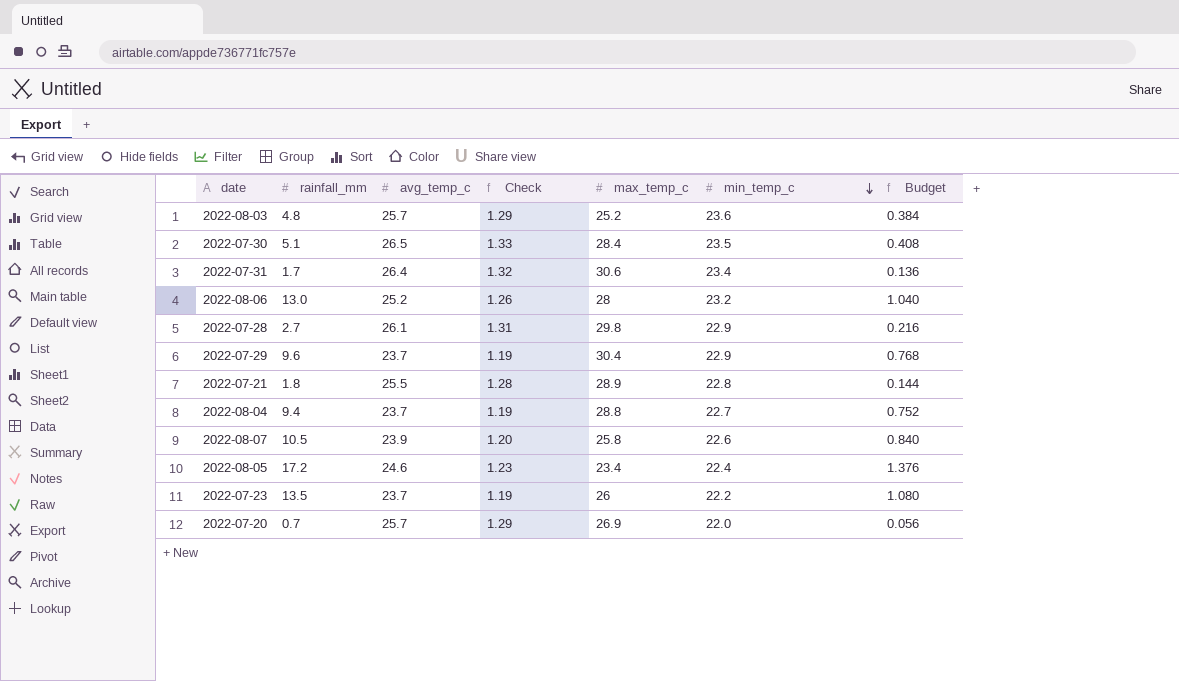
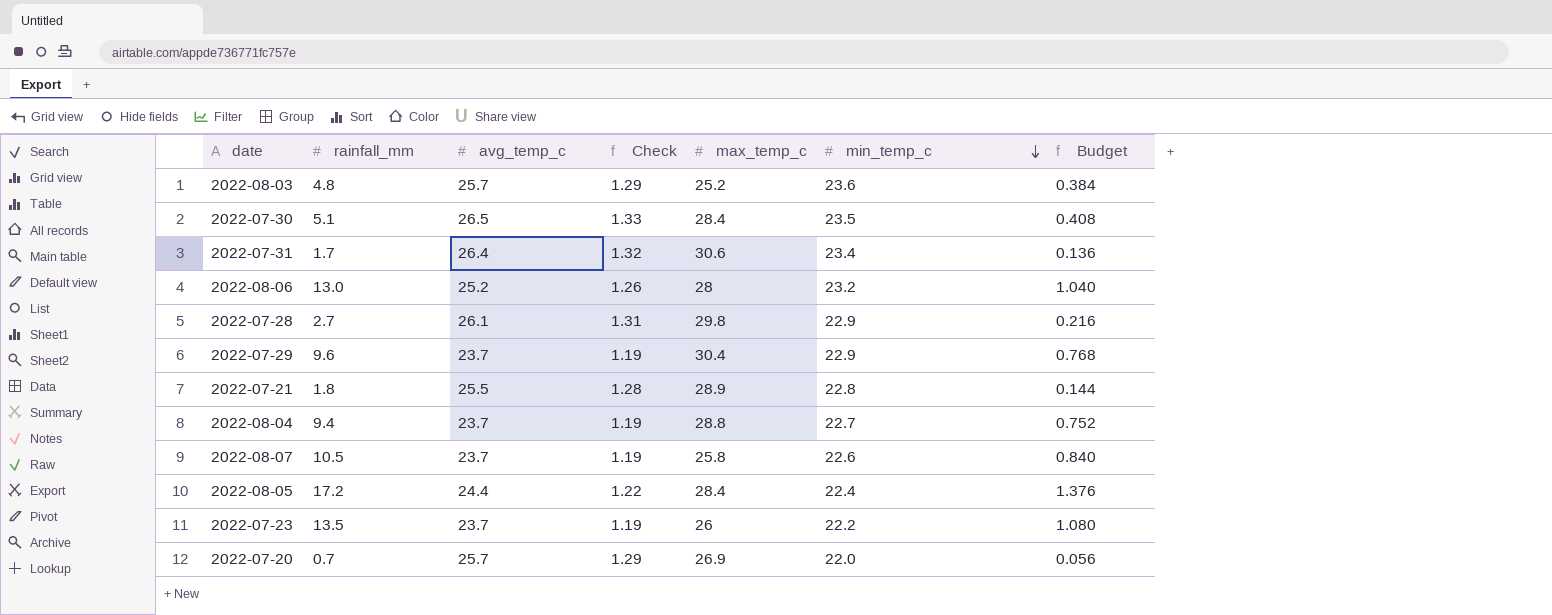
2022-08-07 | avg_temp_c: 23.9 -> 23.7
2022-08-07 | Check: 1.20 -> 1.19
2022-08-05 | avg_temp_c: 24.6 -> 24.4
2022-08-05 | Check: 1.23 -> 1.22
2022-08-05 | max_temp_c: 23.4 -> 28.4

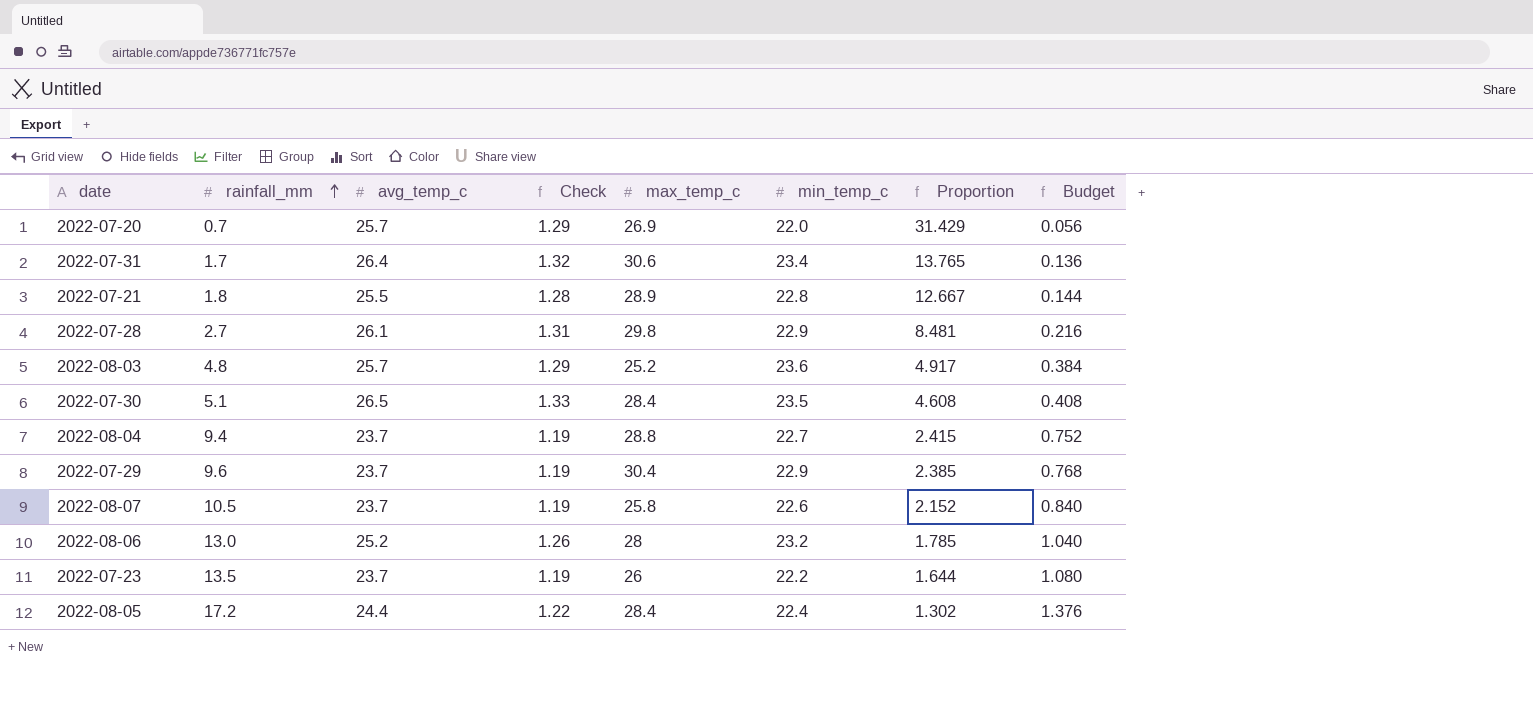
row order: min_temp_c descending -> rainfall_mm ascending
column Proportion | formula: none -> [min_temp_c] / [rainfall_mm]

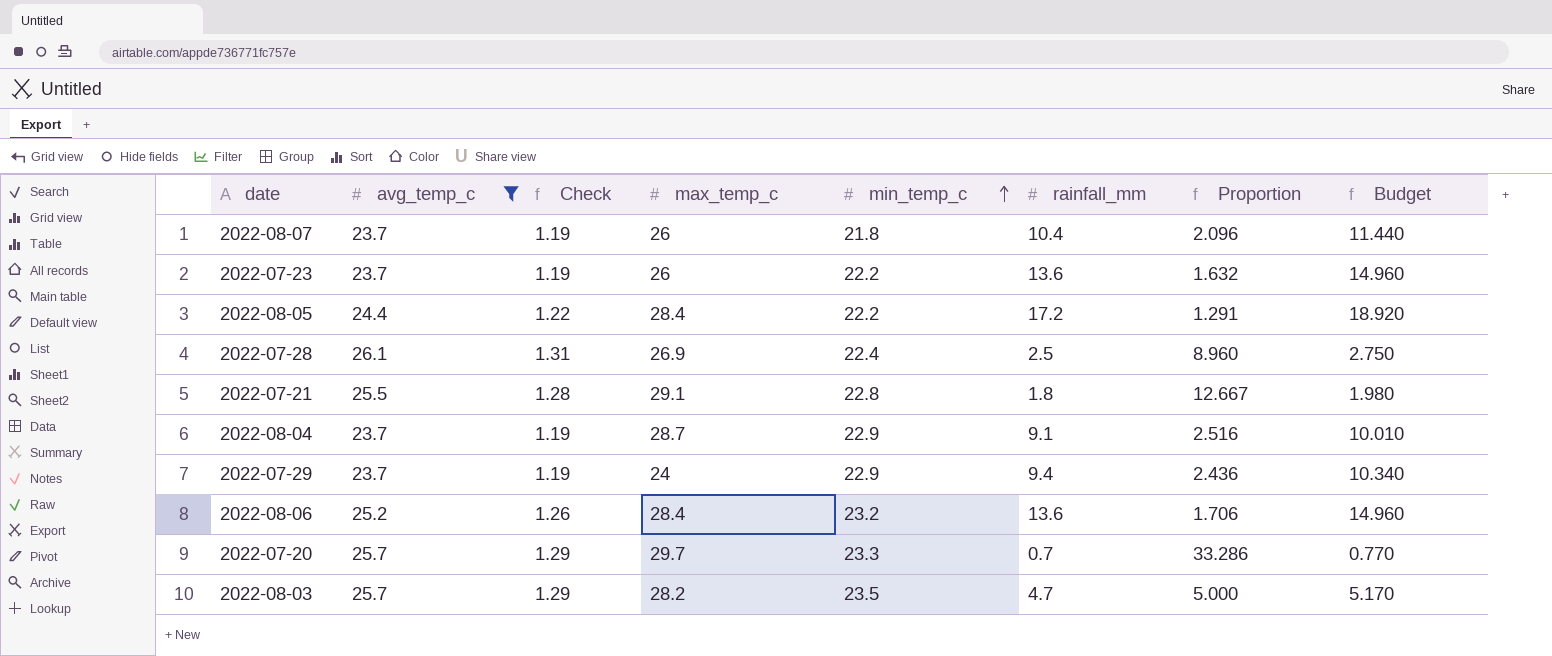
filter: none -> avg_temp_c <= 26.1
row order: rainfall_mm ascending -> min_temp_c ascending
column rainfall_mm | position: 2 -> 6
column Budget | formula: [rainfall_mm] * 0.08 -> [rainfall_mm] * 1.1
2022-08-07 | max_temp_c: 25.8 -> 26
2022-08-07 | min_temp_c: 22.6 -> 21.8
2022-08-07 | rainfall_mm: 10.5 -> 10.4
2022-08-07 | Proportion: 2.152 -> 2.096
2022-07-23 | rainfall_mm: 13.5 -> 13.6
2022-07-23 | Proportion: 1.644 -> 1.632
2022-08-05 | min_temp_c: 22.4 -> 22.2
2022-08-05 | Proportion: 1.302 -> 1.291
2022-07-28 | max_temp_c: 29.8 -> 26.9
2022-07-28 | min_temp_c: 22.9 -> 22.4
2022-07-28 | rainfall_mm: 2.7 -> 2.5
2022-07-28 | Proportion: 8.481 -> 8.960
2022-07-21 | max_temp_c: 28.9 -> 29.1
2022-08-04 | max_temp_c: 28.8 -> 28.7
2022-08-04 | min_temp_c: 22.7 -> 22.9
2022-08-04 | rainfall_mm: 9.4 -> 9.1
2022-08-04 | Proportion: 2.415 -> 2.516
2022-07-29 | max_temp_c: 30.4 -> 24
2022-07-29 | rainfall_mm: 9.6 -> 9.4
2022-07-29 | Proportion: 2.385 -> 2.436
2022-08-06 | max_temp_c: 28 -> 28.4
2022-08-06 | rainfall_mm: 13.0 -> 13.6
2022-08-06 | Proportion: 1.785 -> 1.706
2022-07-20 | max_temp_c: 26.9 -> 29.7
2022-07-20 | min_temp_c: 22.0 -> 23.3
2022-07-20 | Proportion: 31.429 -> 33.286
2022-08-03 | max_temp_c: 25.2 -> 28.2
2022-08-03 | min_temp_c: 23.6 -> 23.5
2022-08-03 | rainfall_mm: 4.8 -> 4.7
2022-08-03 | Proportion: 4.917 -> 5.000

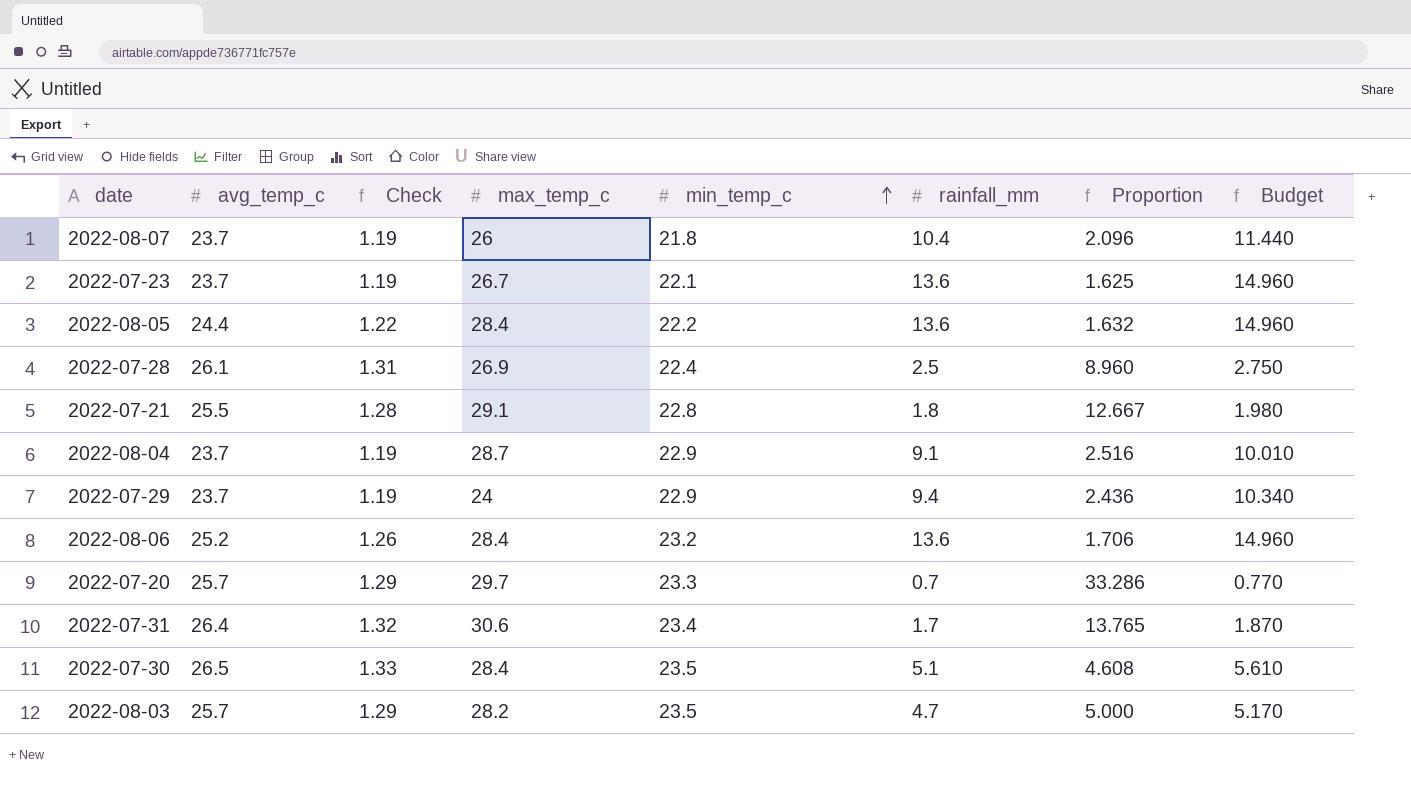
filter: avg_temp_c <= 26.1 -> none
2022-07-23 | max_temp_c: 26 -> 26.7
2022-07-23 | min_temp_c: 22.2 -> 22.1
2022-07-23 | Proportion: 1.632 -> 1.625
2022-08-05 | rainfall_mm: 17.2 -> 13.6
2022-08-05 | Proportion: 1.291 -> 1.632
2022-08-05 | Budget: 18.920 -> 14.960

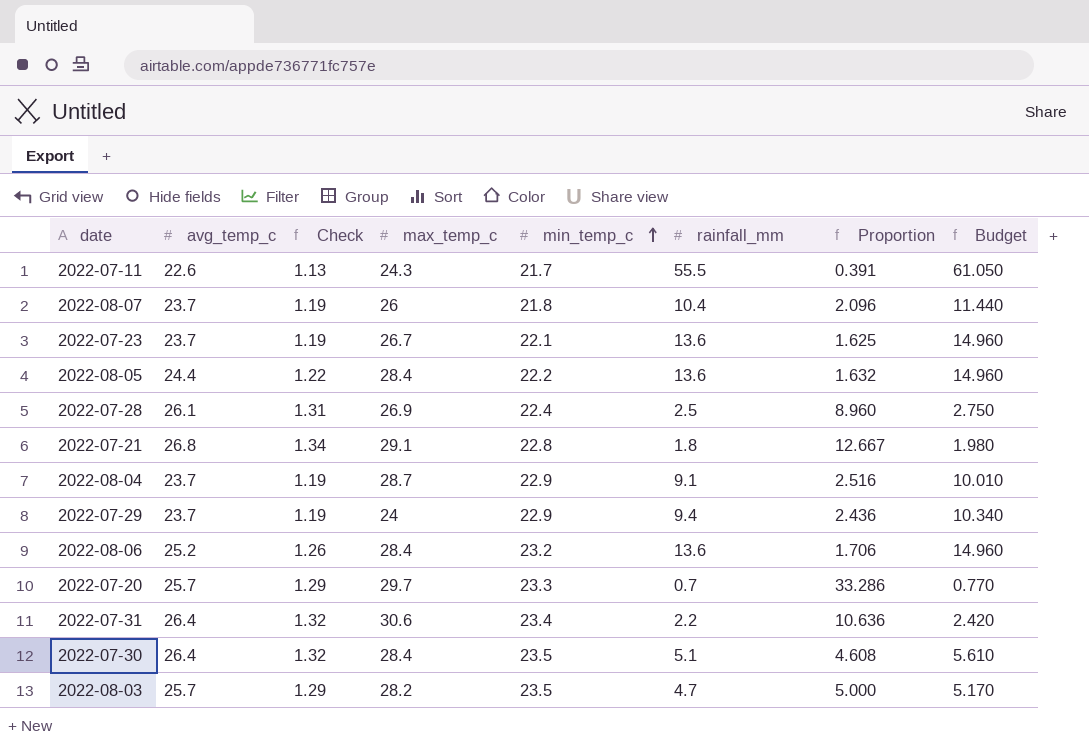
row 2022-07-11: none -> 22.6 | 1.13 | 24.3 | 21.7 | 55.5 | 0.391 | 61.050
2022-07-21 | avg_temp_c: 25.5 -> 26.8
2022-07-21 | Check: 1.28 -> 1.34
2022-07-31 | rainfall_mm: 1.7 -> 2.2
2022-07-31 | Proportion: 13.765 -> 10.636
2022-07-31 | Budget: 1.870 -> 2.420
2022-07-30 | avg_temp_c: 26.5 -> 26.4
2022-07-30 | Check: 1.33 -> 1.32

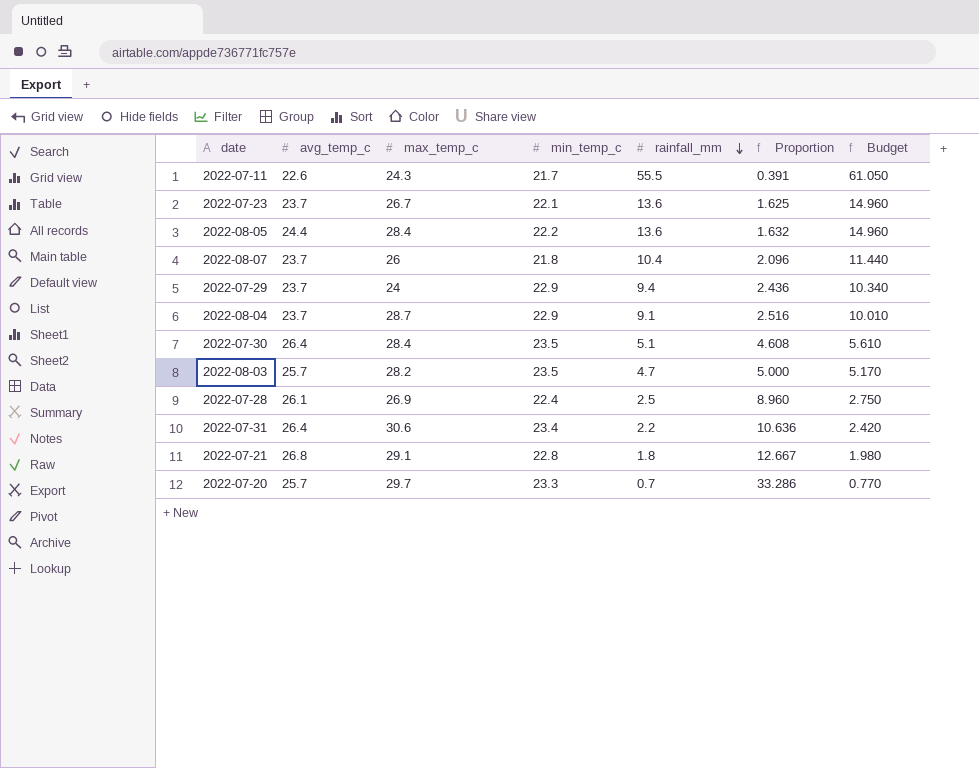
row order: min_temp_c ascending -> rainfall_mm descending
column Check | formula: [avg_temp_c] * 0.05 -> none
row 2022-08-06: 25.2 | 1.26 | 28.4 | 23.2 | 13.6 | 1.706 | 14.960 -> none

